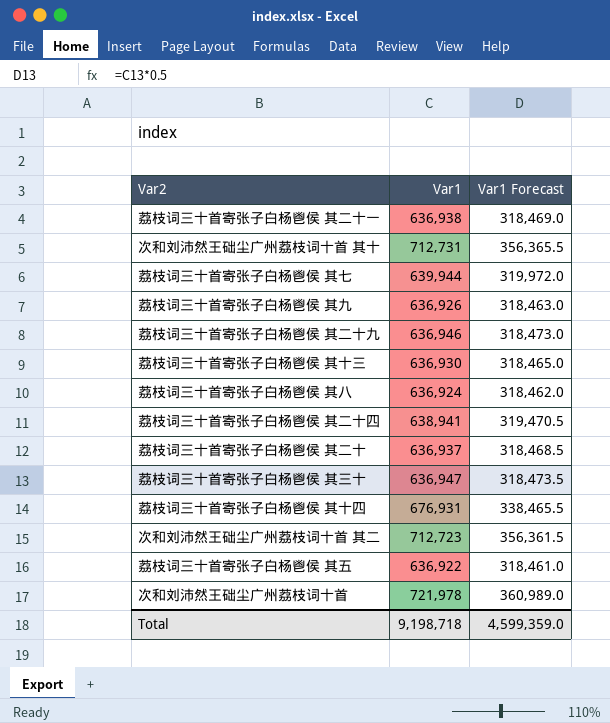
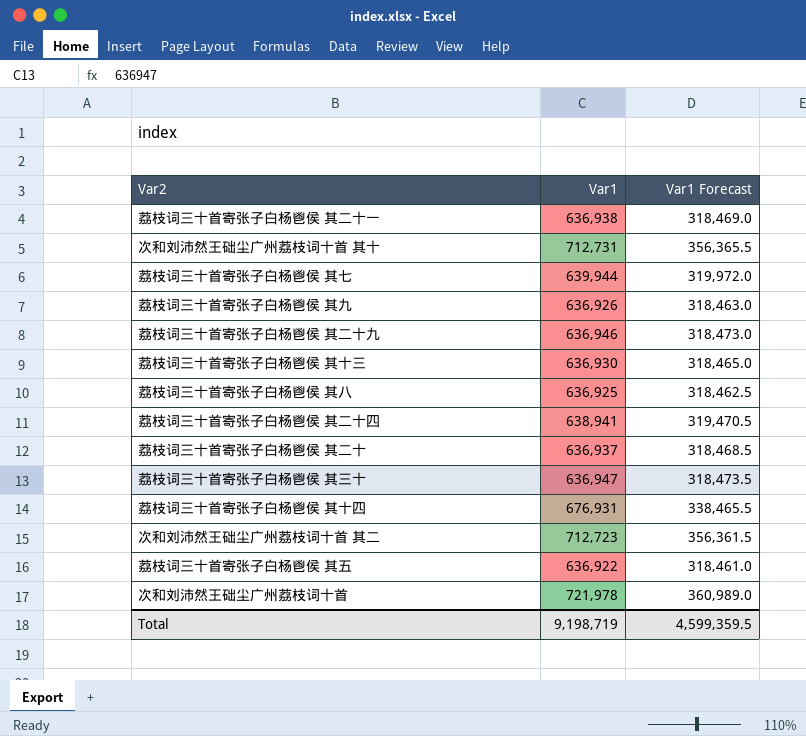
荔枝词三十首寄张子白杨鬯侯 其八 | Var1: 636,924 -> 636,925
荔枝词三十首寄张子白杨鬯侯 其八 | Var1 Forecast: 318,462.0 -> 318,462.5
Total | Var1: 9,198,718 -> 9,198,719
Total | Var1 Forecast: 4,599,359.0 -> 4,599,359.5

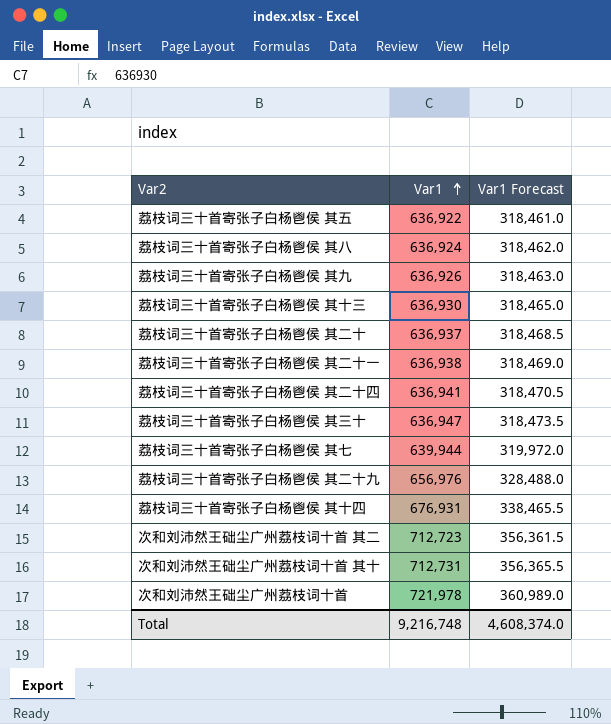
row order: none -> Var1 ascending
荔枝词三十首寄张子白杨鬯侯 其八 | Var1: 636,925 -> 636,924
荔枝词三十首寄张子白杨鬯侯 其八 | Var1 Forecast: 318,462.5 -> 318,462.0
荔枝词三十首寄张子白杨鬯侯 其二十四 | Var1: 638,941 -> 636,941
荔枝词三十首寄张子白杨鬯侯 其二十四 | Var1 Forecast: 319,470.5 -> 318,470.5
荔枝词三十首寄张子白杨鬯侯 其二十九 | Var1: 636,946 -> 656,976
荔枝词三十首寄张子白杨鬯侯 其二十九 | Var1 Forecast: 318,473.0 -> 328,488.0
Total | Var1: 9,198,719 -> 9,216,748
Total | Var1 Forecast: 4,599,359.5 -> 4,608,374.0

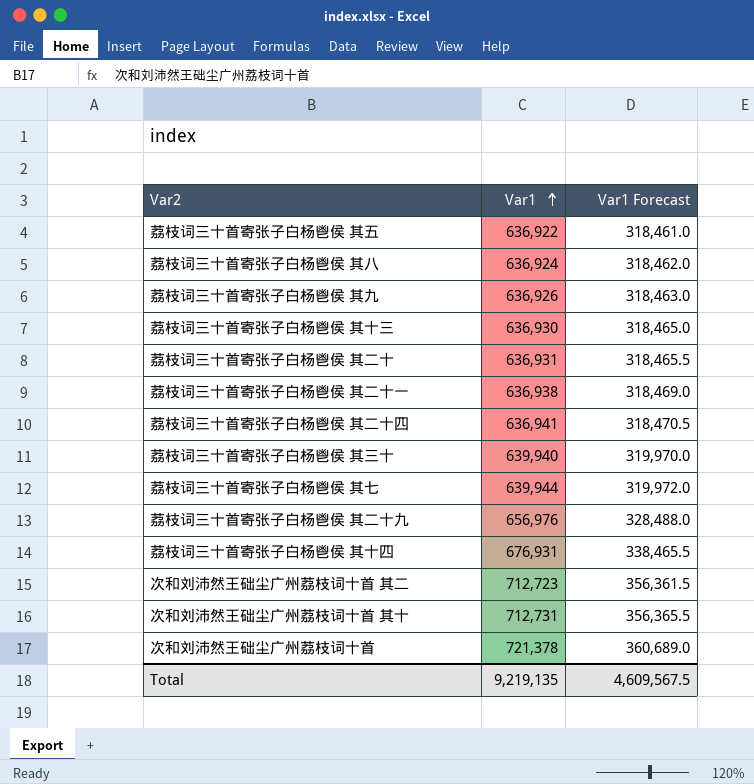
荔枝词三十首寄张子白杨鬯侯 其二十 | Var1: 636,937 -> 636,931
荔枝词三十首寄张子白杨鬯侯 其二十 | Var1 Forecast: 318,468.5 -> 318,465.5
荔枝词三十首寄张子白杨鬯侯 其三十 | Var1: 636,947 -> 639,940
荔枝词三十首寄张子白杨鬯侯 其三十 | Var1 Forecast: 318,473.5 -> 319,970.0
次和刘沛然王础尘广州荔枝词十首 | Var1: 721,978 -> 721,378
次和刘沛然王础尘广州荔枝词十首 | Var1 Forecast: 360,989.0 -> 360,689.0
Total | Var1: 9,216,748 -> 9,219,135
Total | Var1 Forecast: 4,608,374.0 -> 4,609,567.5

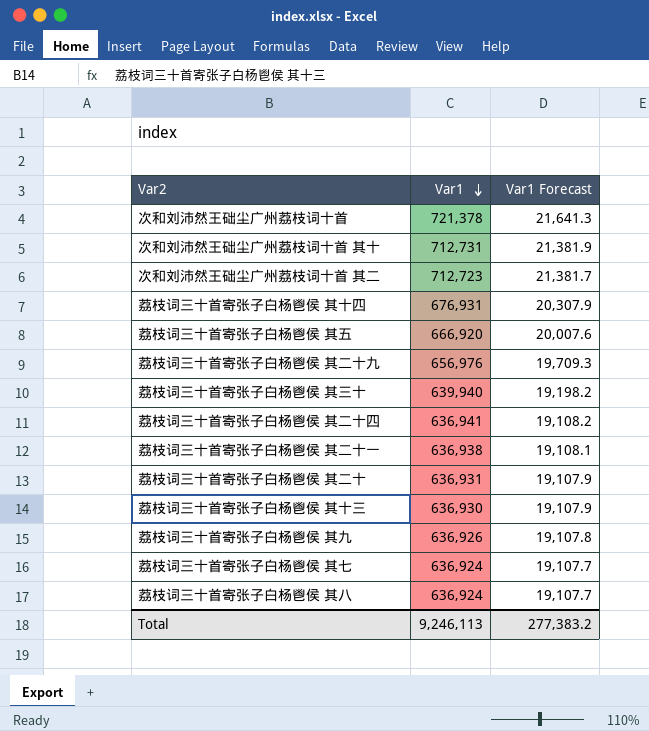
row order: Var1 ascending -> Var1 descending
column Var1 Forecast | formula: [Var1] * 0.5 -> [Var1] * 0.03
荔枝词三十首寄张子白杨鬯侯 其五 | Var1: 636,922 -> 666,920
荔枝词三十首寄张子白杨鬯侯 其七 | Var1: 639,944 -> 636,924
Total | Var1: 9,219,135 -> 9,246,113
Total | Var1 Forecast: 4,609,567.5 -> 277,383.2

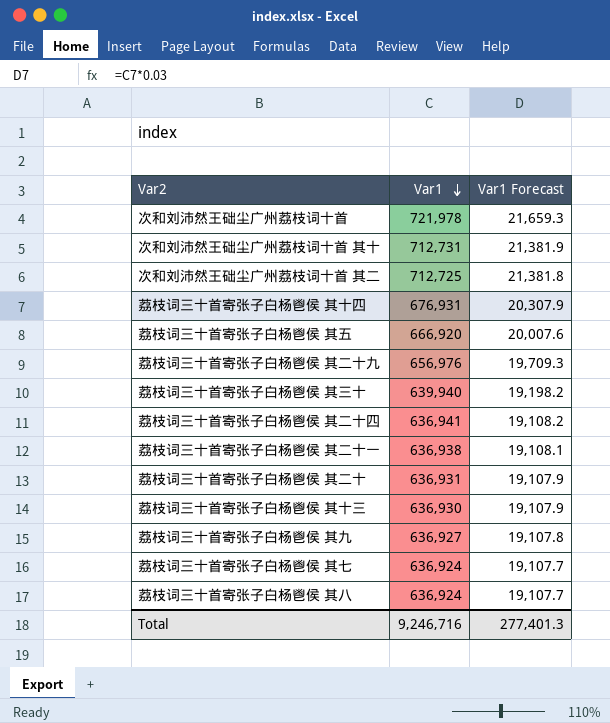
次和刘沛然王础尘广州荔枝词十首 | Var1: 721,378 -> 721,978
次和刘沛然王础尘广州荔枝词十首 | Var1 Forecast: 21,641.3 -> 21,659.3
次和刘沛然王础尘广州荔枝词十首 其二 | Var1: 712,723 -> 712,725
次和刘沛然王础尘广州荔枝词十首 其二 | Var1 Forecast: 21,381.7 -> 21,381.8
荔枝词三十首寄张子白杨鬯侯 其九 | Var1: 636,926 -> 636,927
Total | Var1: 9,246,113 -> 9,246,716
Total | Var1 Forecast: 277,383.2 -> 277,401.3

